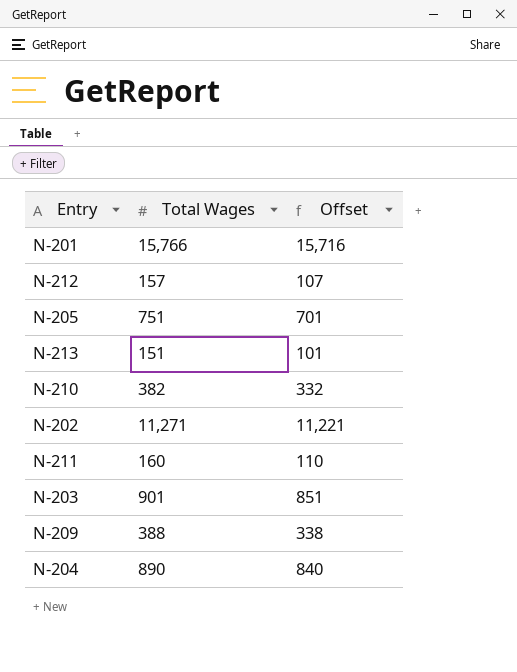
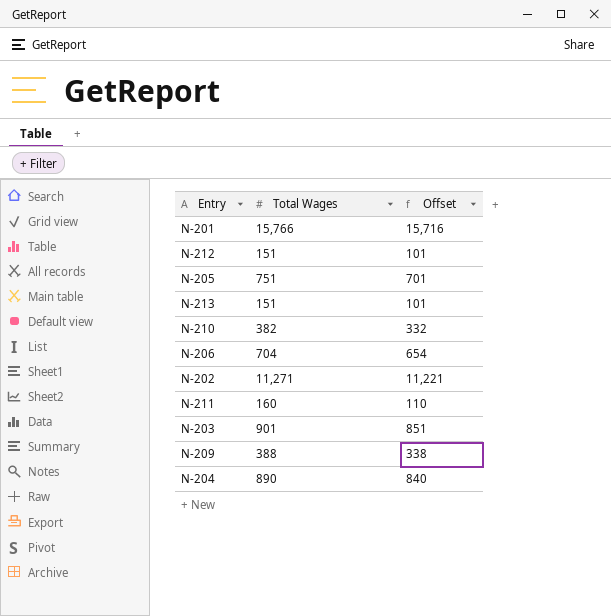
N-212 | Total Wages: 157 -> 151
N-212 | Offset: 107 -> 101
row N-206: none -> 704 | 654

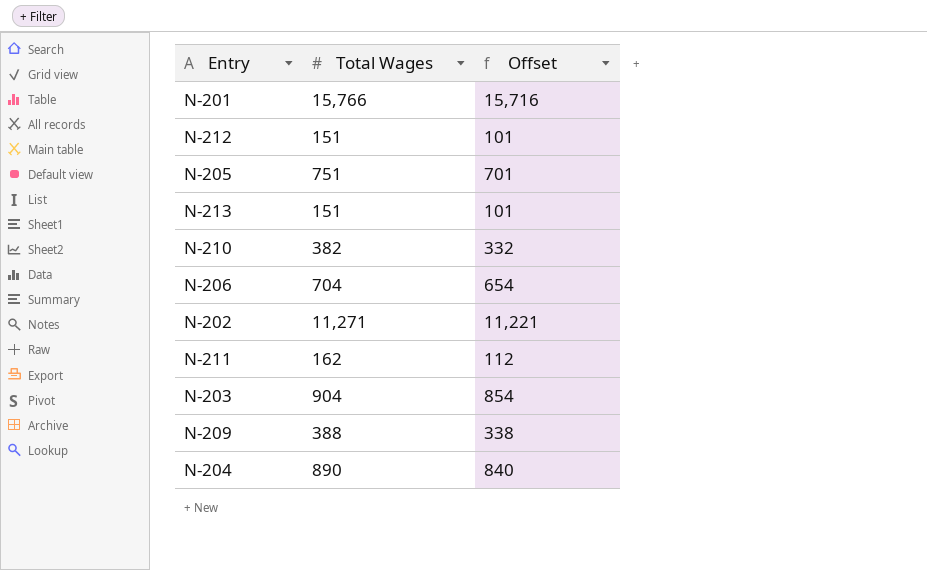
N-211 | Total Wages: 160 -> 162
N-211 | Offset: 110 -> 112
N-203 | Total Wages: 901 -> 904
N-203 | Offset: 851 -> 854

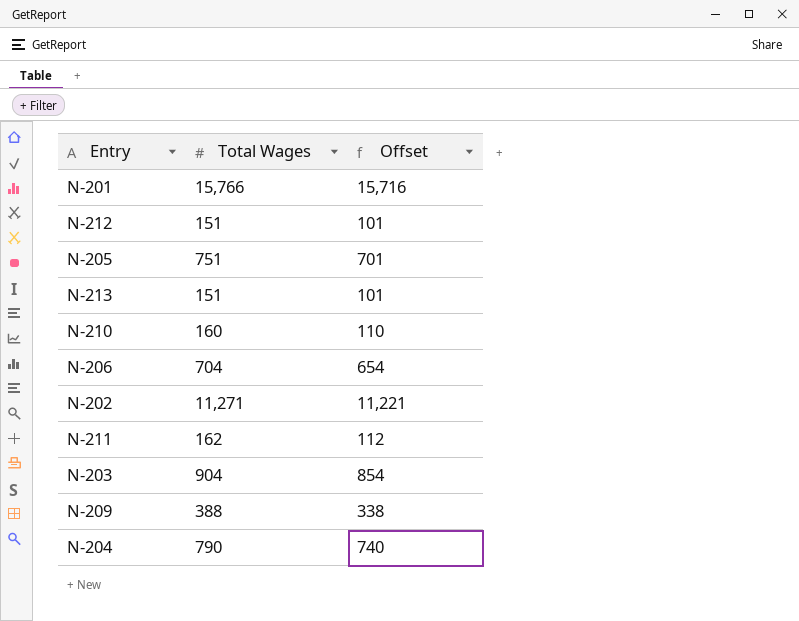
N-210 | Total Wages: 382 -> 160
N-210 | Offset: 332 -> 110
N-204 | Total Wages: 890 -> 790
N-204 | Offset: 840 -> 740

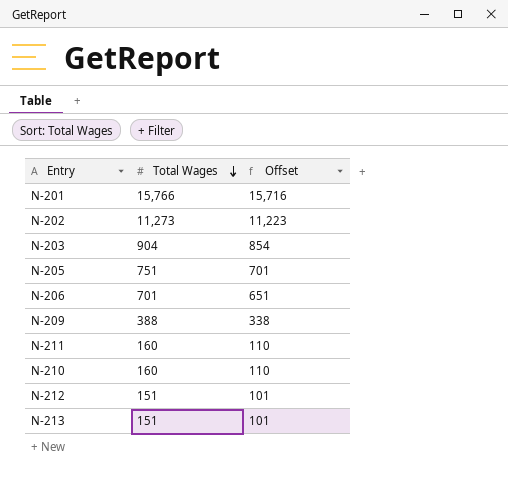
row order: none -> Total Wages descending
row N-204: 790 | 740 -> none
N-202 | Total Wages: 11,271 -> 11,273
N-202 | Offset: 11,221 -> 11,223
N-206 | Total Wages: 704 -> 701
N-206 | Offset: 654 -> 651
N-211 | Total Wages: 162 -> 160
N-211 | Offset: 112 -> 110

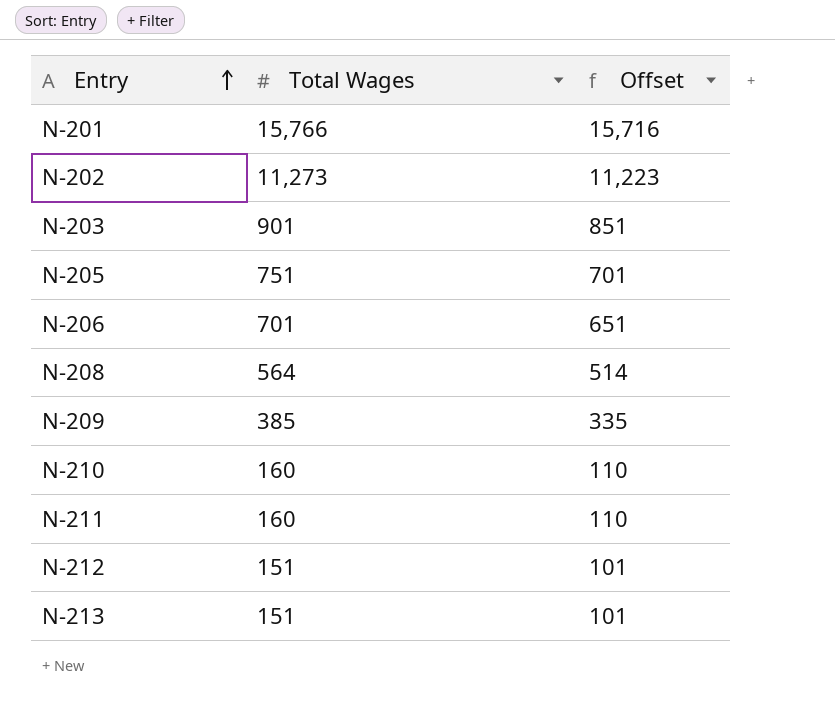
row order: Total Wages descending -> Entry ascending
N-203 | Total Wages: 904 -> 901
N-203 | Offset: 854 -> 851
row N-208: none -> 564 | 514
N-209 | Total Wages: 388 -> 385
N-209 | Offset: 338 -> 335

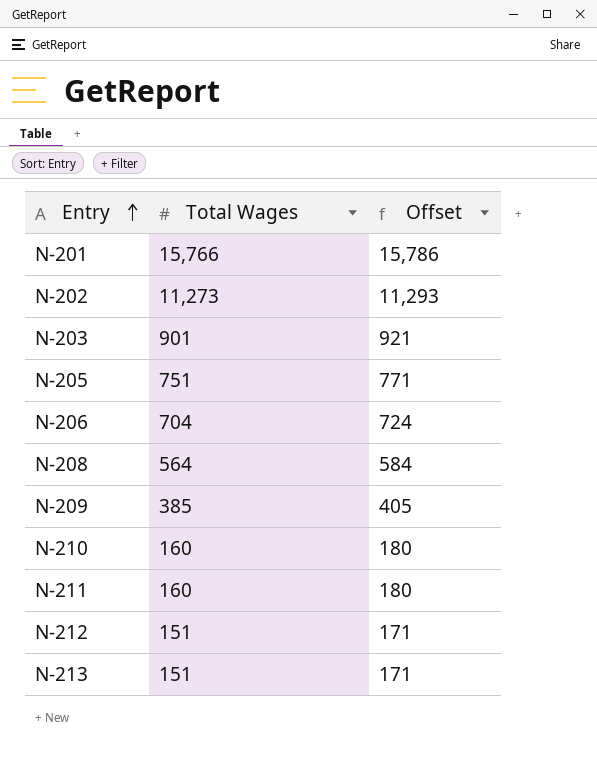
column Offset | formula: [Total Wages] - 50 -> [Total Wages] + 20
N-206 | Total Wages: 701 -> 704

